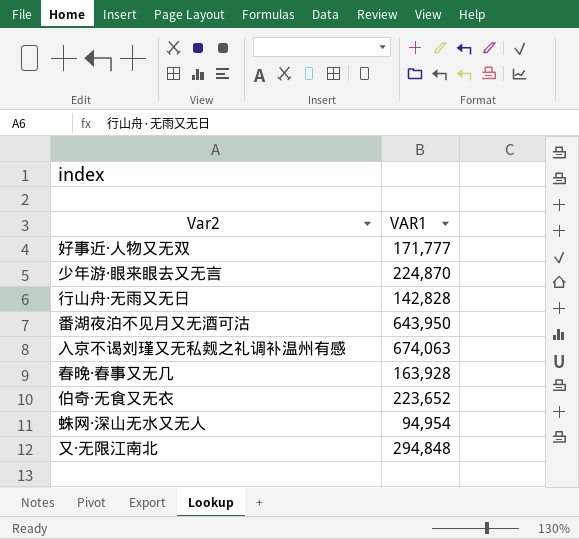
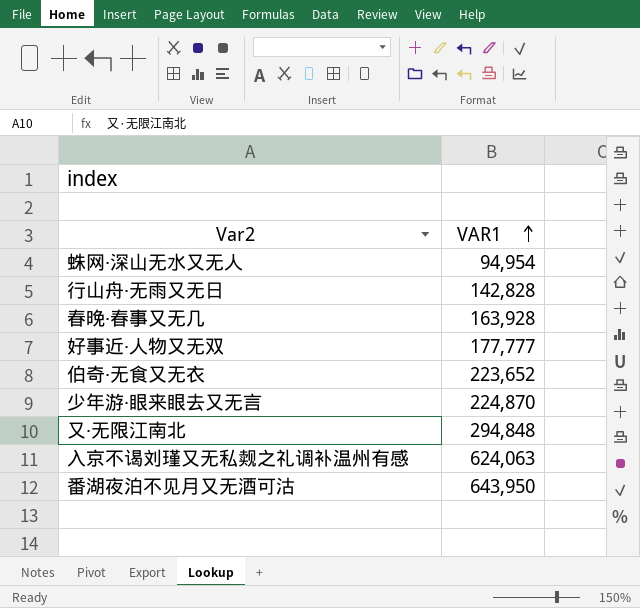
row order: none -> VAR1 ascending
好事近·人物又无双 | VAR1: 171,777 -> 177,777
入京不谒刘瑾又无私觌之礼调补温州有感 | VAR1: 674,063 -> 624,063

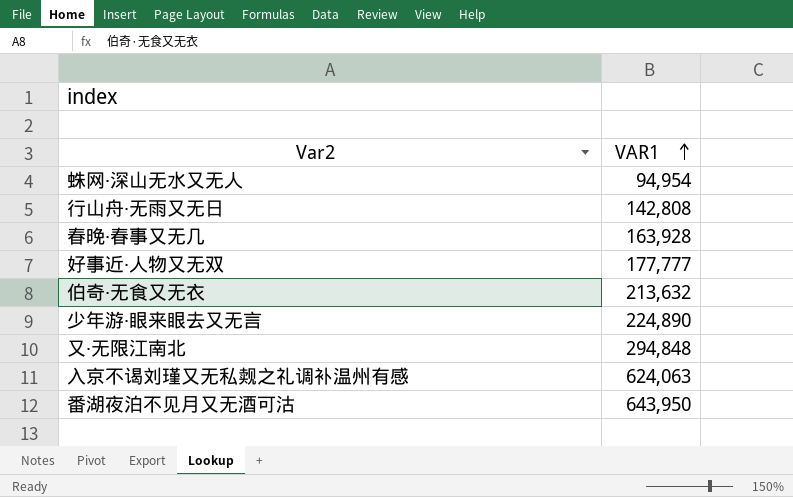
行山舟·无雨又无日 | VAR1: 142,828 -> 142,808
伯奇·无食又无衣 | VAR1: 223,652 -> 213,632
少年游·眼来眼去又无言 | VAR1: 224,870 -> 224,890

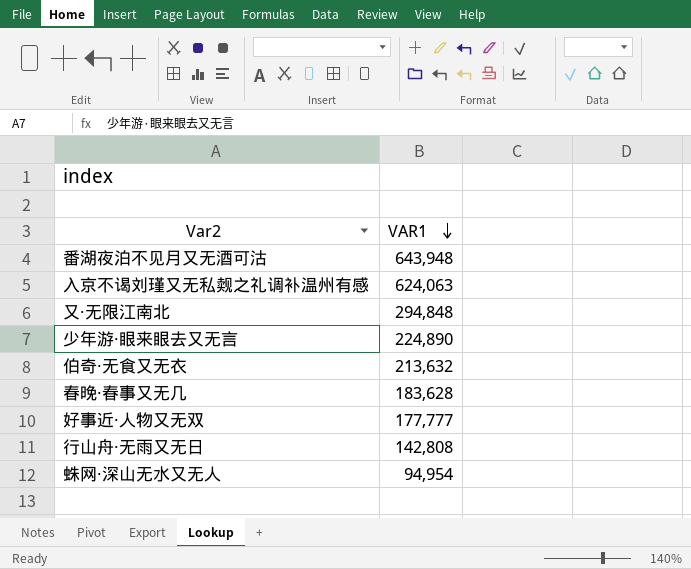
row order: VAR1 ascending -> VAR1 descending
番湖夜泊不见月又无酒可沽 | VAR1: 643,950 -> 643,948
春晚·春事又无几 | VAR1: 163,928 -> 183,628

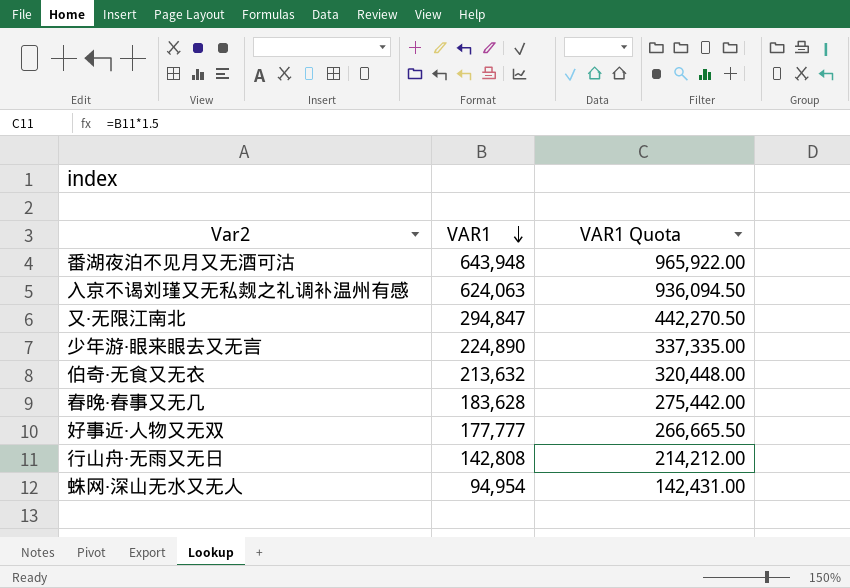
column VAR1 Quota | formula: none -> [VAR1] * 1.5
又·无限江南北 | VAR1: 294,848 -> 294,847

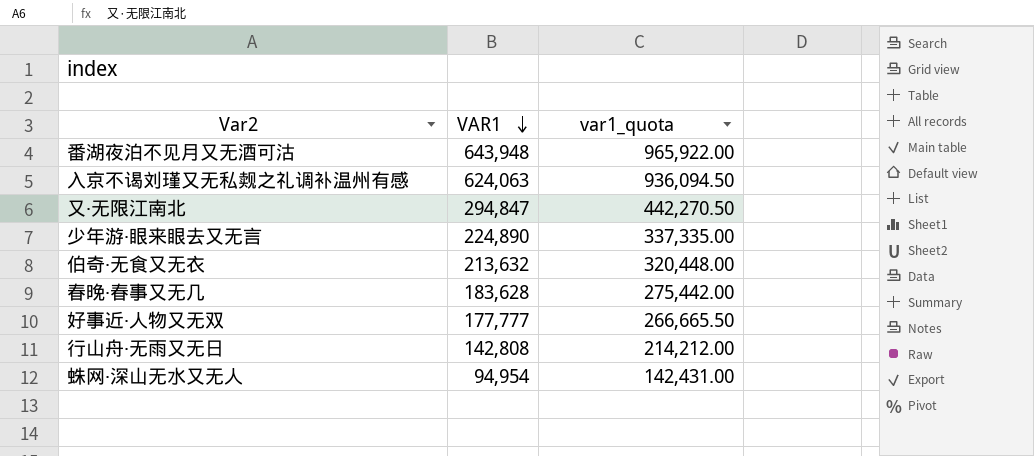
column name: VAR1 Quota -> var1_quota

